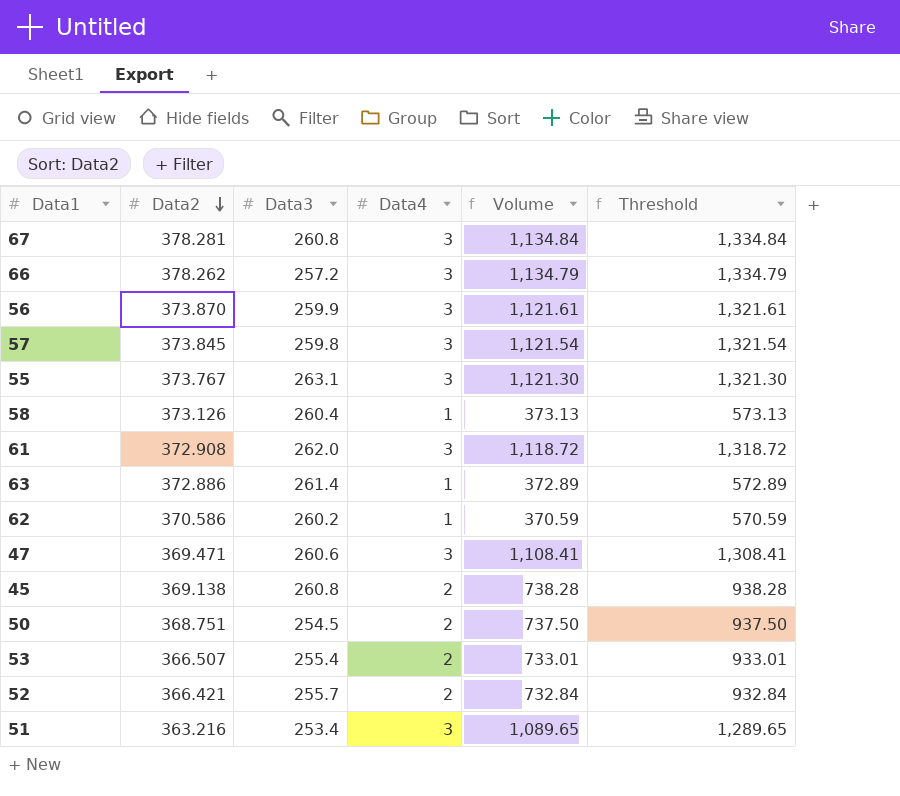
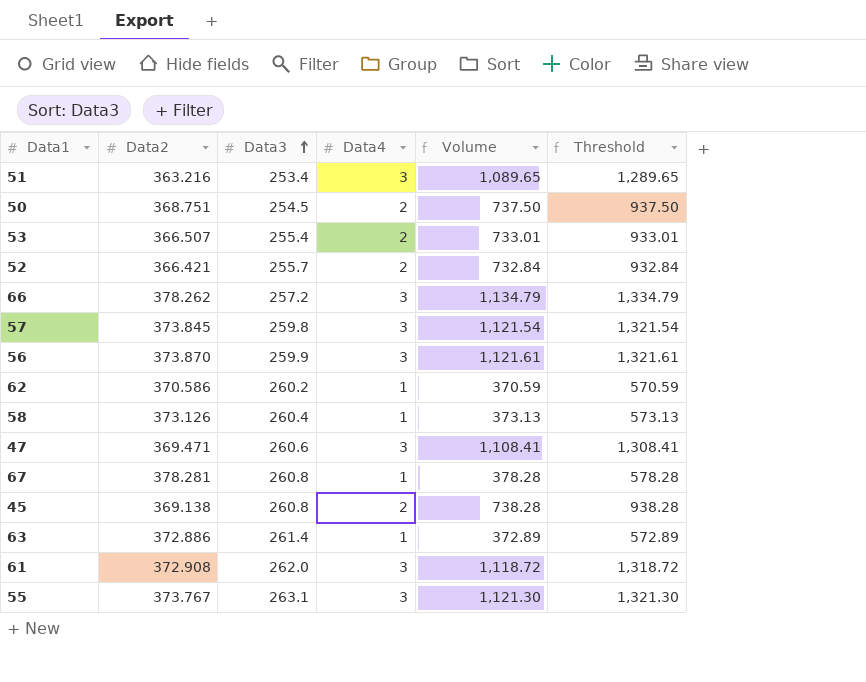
row order: Data2 descending -> Data3 ascending
67 | Data4: 3 -> 1
67 | Volume: 1,134.84 -> 378.28
67 | Threshold: 1,334.84 -> 578.28

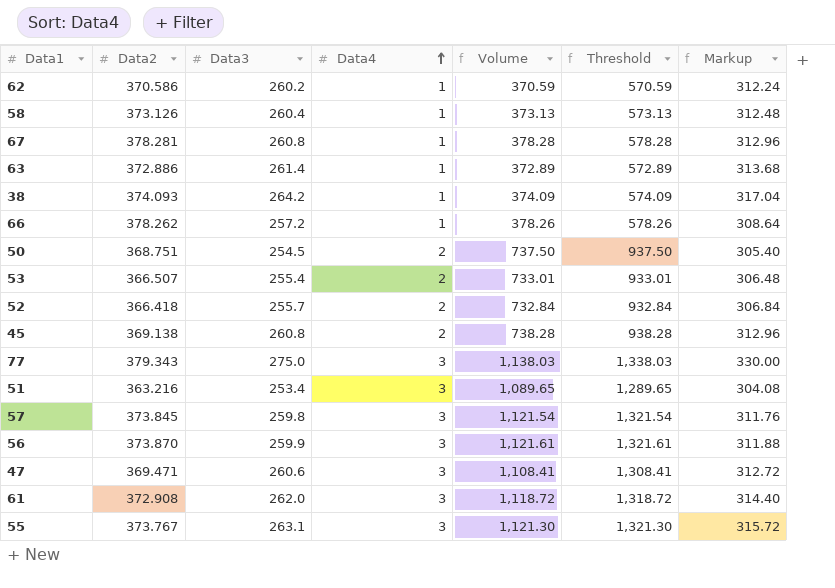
row order: Data3 ascending -> Data4 ascending
column Markup | formula: none -> [Data3] * 1.2
row 38: none -> 374.093 | 264.2 | 1 | 374.09 | 574.09 | 317.04
66 | Data4: 3 -> 1
66 | Volume: 1,134.79 -> 378.26
66 | Threshold: 1,334.79 -> 578.26
52 | Data2: 366.421 -> 366.418
row 77: none -> 379.343 | 275.0 | 3 | 1,138.03 | 1,338.03 | 330.00

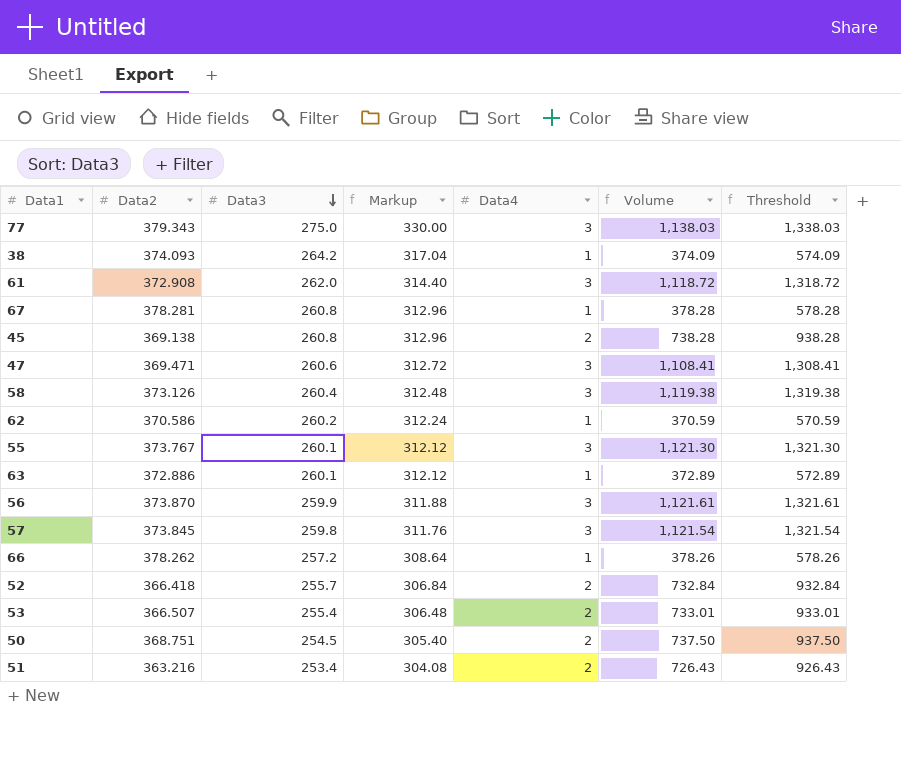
row order: Data4 ascending -> Data3 descending
column Markup | position: 7 -> 4
58 | Data4: 1 -> 3
58 | Volume: 373.13 -> 1,119.38
58 | Threshold: 573.13 -> 1,319.38
55 | Data3: 263.1 -> 260.1
55 | Markup: 315.72 -> 312.12
63 | Data3: 261.4 -> 260.1
63 | Markup: 313.68 -> 312.12
51 | Data4: 3 -> 2
51 | Volume: 1,089.65 -> 726.43
51 | Threshold: 1,289.65 -> 926.43

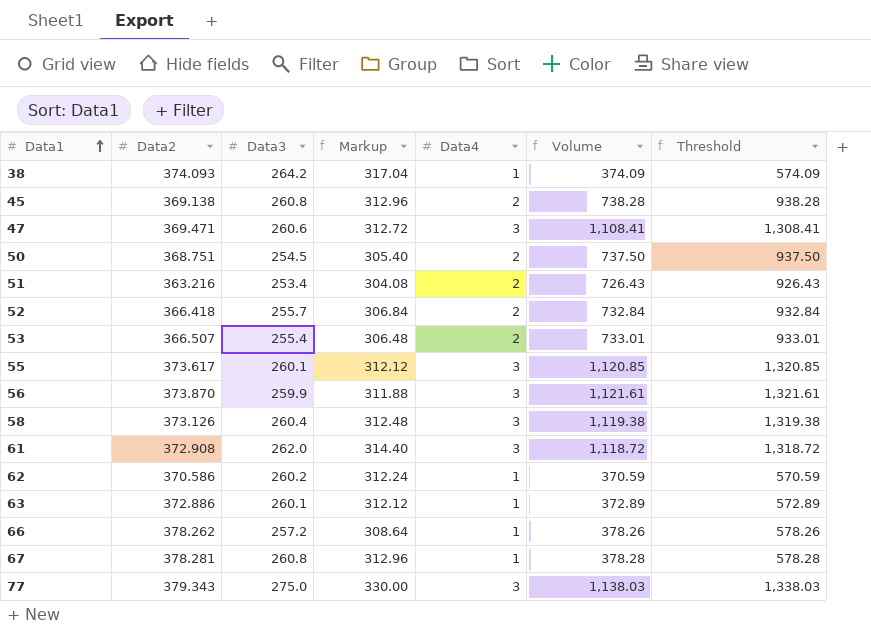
row order: Data3 descending -> Data1 ascending
row 57: 373.845 | 259.8 | 311.76 | 3 | 1,121.54 | 1,321.54 -> none
55 | Data2: 373.767 -> 373.617
55 | Volume: 1,121.30 -> 1,120.85
55 | Threshold: 1,321.30 -> 1,320.85

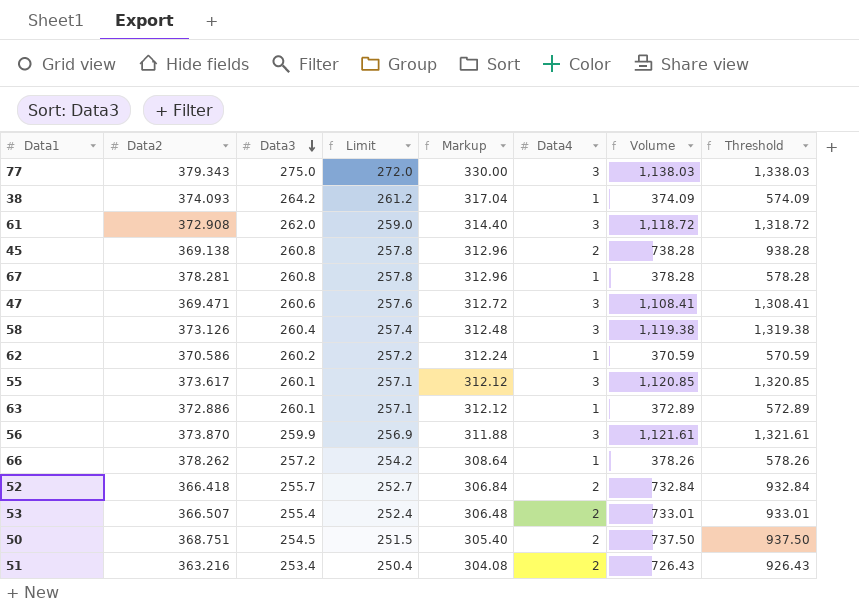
row order: Data1 ascending -> Data3 descending
column Limit | formula: none -> [Data3] - 3

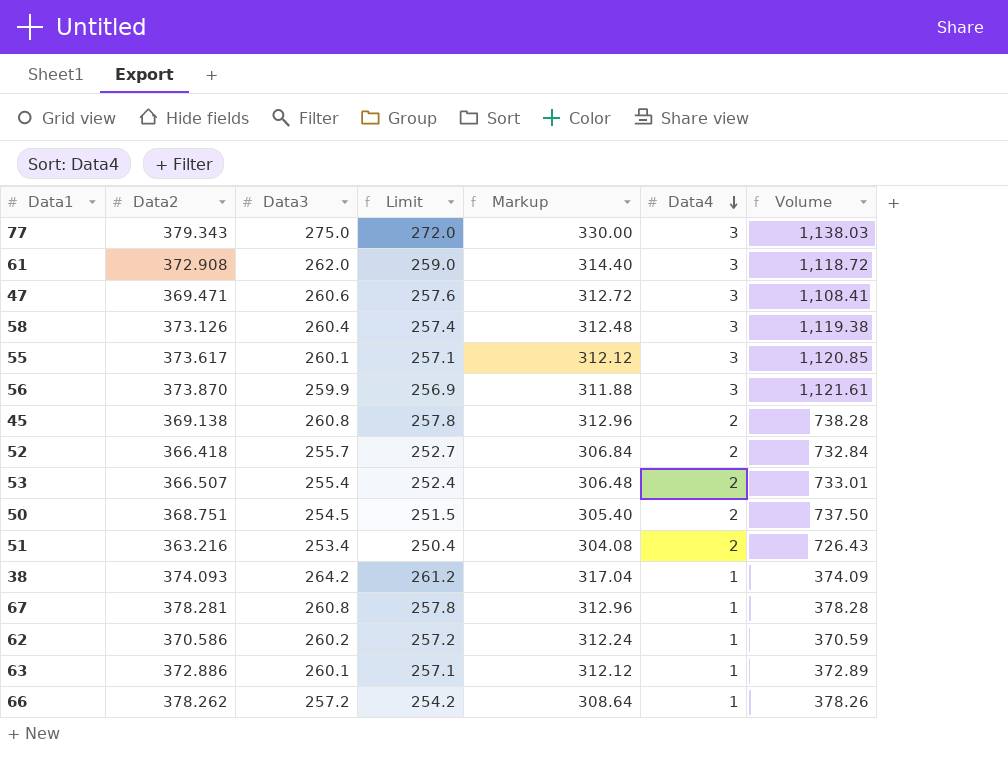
row order: Data3 descending -> Data4 descending
column Threshold | formula: [Volume] + 200 -> none

